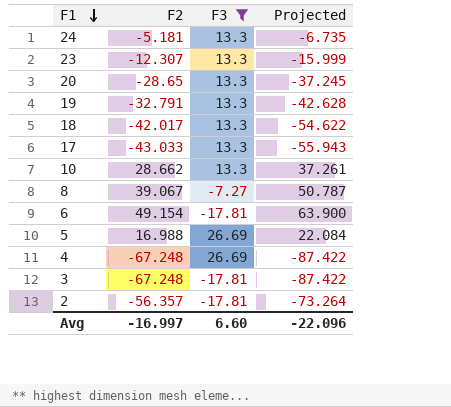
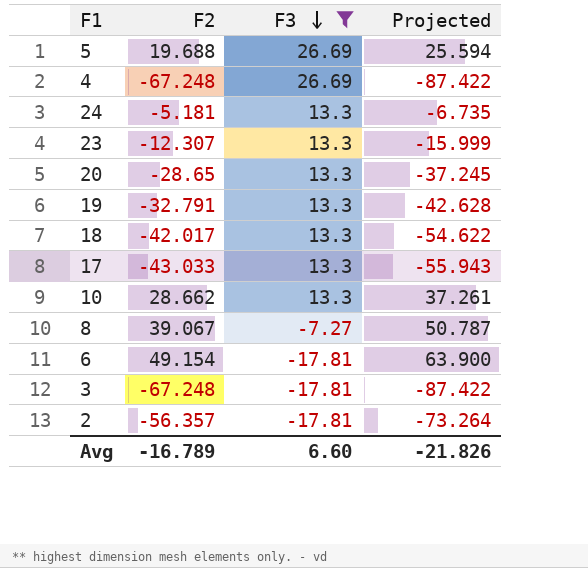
row order: F1 descending -> F3 descending
5 | F2: 16.988 -> 19.688
5 | Projected: 22.084 -> 25.594
Avg | F2: -16.997 -> -16.789
Avg | Projected: -22.096 -> -21.826

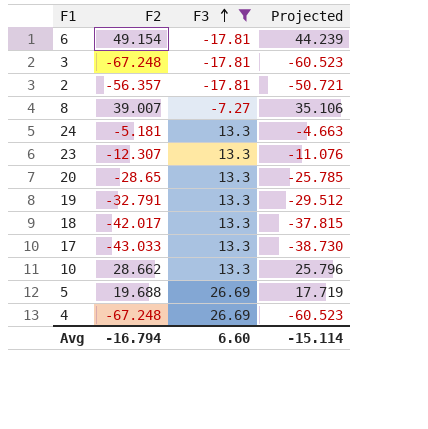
row order: F3 descending -> F3 ascending
column Projected | formula: [F2] * 1.3 -> [F2] * 0.9
8 | F2: 39.067 -> 39.007
Avg | F2: -16.789 -> -16.794
Avg | Projected: -21.826 -> -15.114

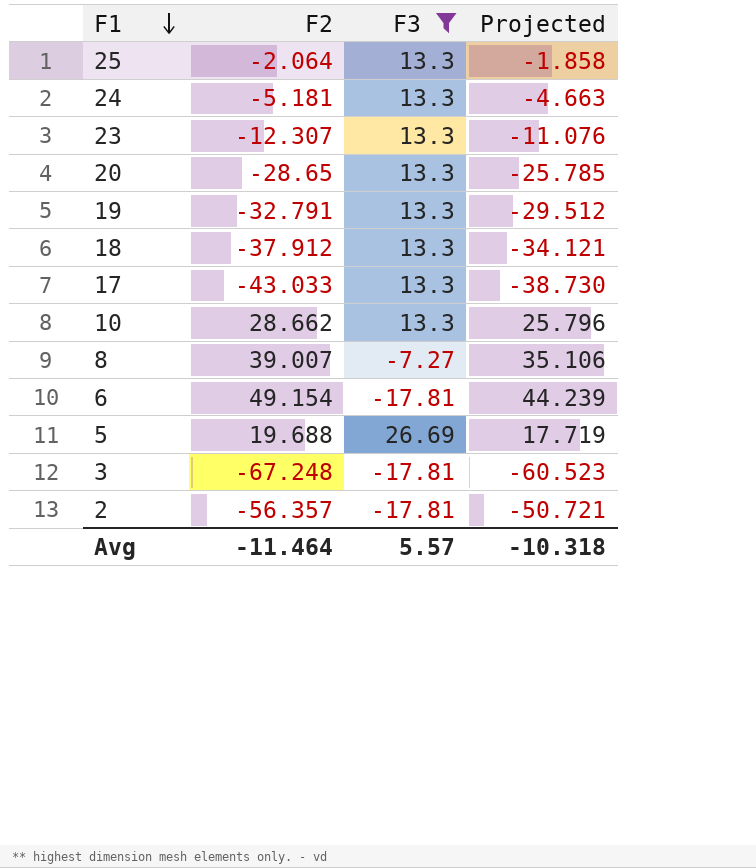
row order: F3 ascending -> F1 descending
row 4: -67.248 | 26.69 | -60.523 -> none
row 25: none -> -2.064 | 13.3 | -1.858
18 | F2: -42.017 -> -37.912
18 | Projected: -37.815 -> -34.121
Avg | F2: -16.794 -> -11.464
Avg | F3: 6.60 -> 5.57
Avg | Projected: -15.114 -> -10.318

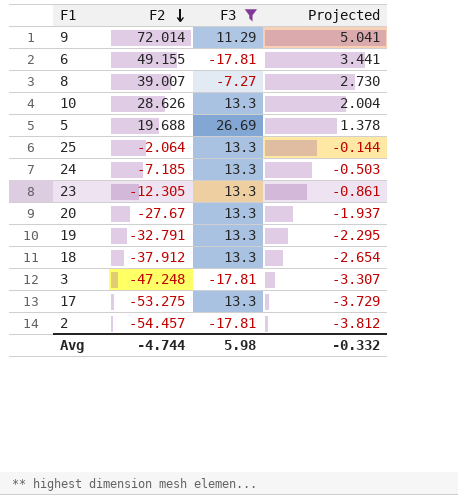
row order: F1 descending -> F2 descending
column Projected | formula: [F2] * 0.9 -> [F2] * 0.07
row 9: none -> 72.014 | 11.29 | 5.041
6 | F2: 49.154 -> 49.155
10 | F2: 28.662 -> 28.626
24 | F2: -5.181 -> -7.185
23 | F2: -12.307 -> -12.305
20 | F2: -28.65 -> -27.67
3 | F2: -67.248 -> -47.248
17 | F2: -43.033 -> -53.275
2 | F2: -56.357 -> -54.457
Avg | F2: -11.464 -> -4.744
Avg | F3: 5.57 -> 5.98
Avg | Projected: -10.318 -> -0.332

